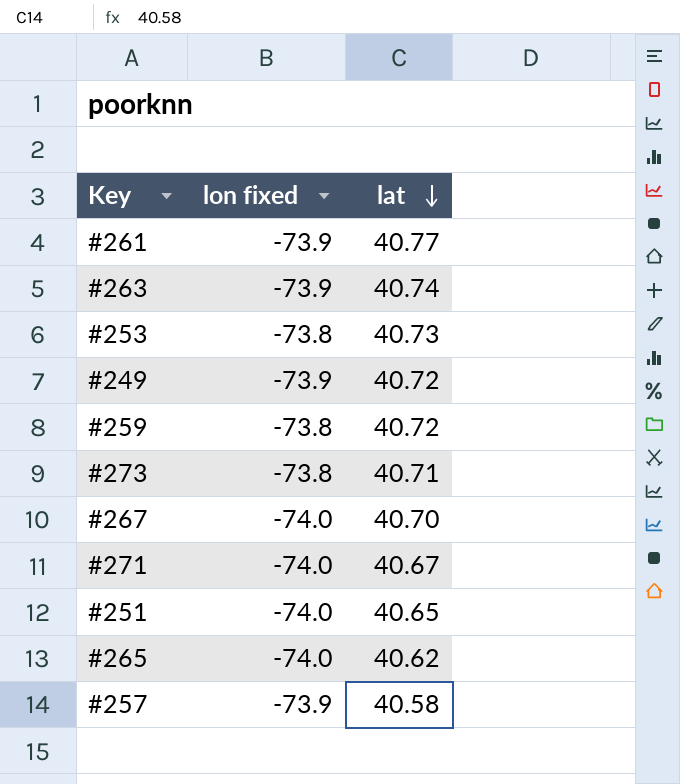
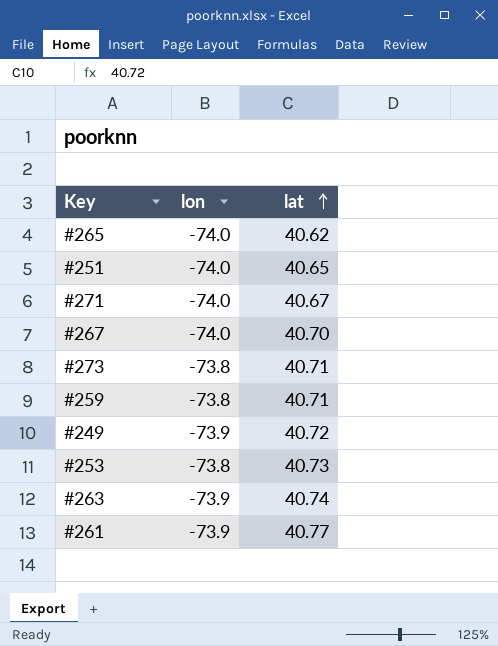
row order: lat descending -> lat ascending
column name: lon fixed -> lon
row #257: -73.9 | 40.58 -> none
#259 | lat: 40.72 -> 40.71

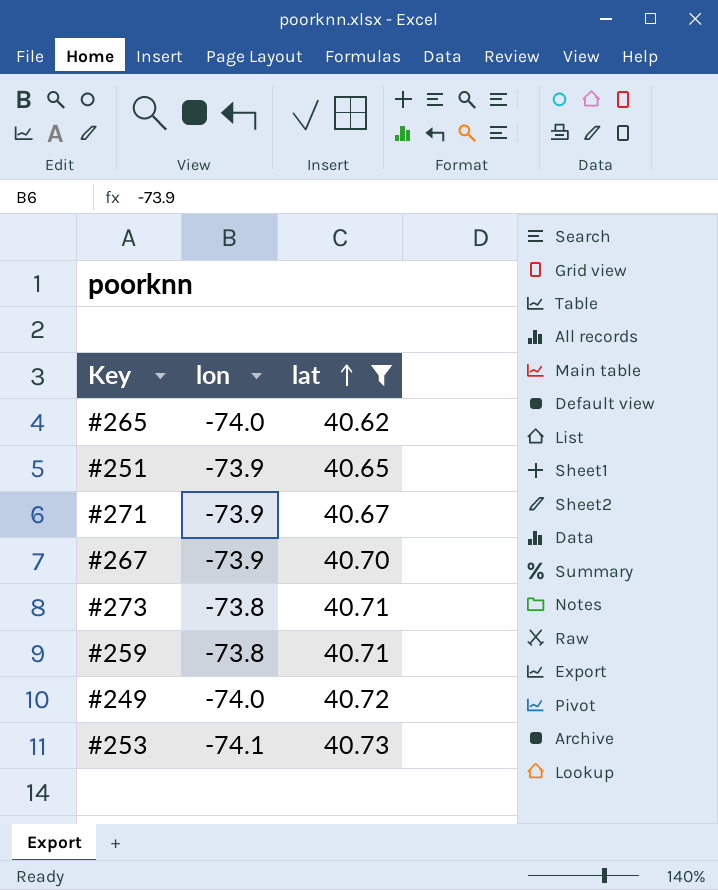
filter: none -> lat <= 40.73
#251 | lon: -74.0 -> -73.9
#271 | lon: -74.0 -> -73.9
#267 | lon: -74.0 -> -73.9
#249 | lon: -73.9 -> -74.0
#253 | lon: -73.8 -> -74.1

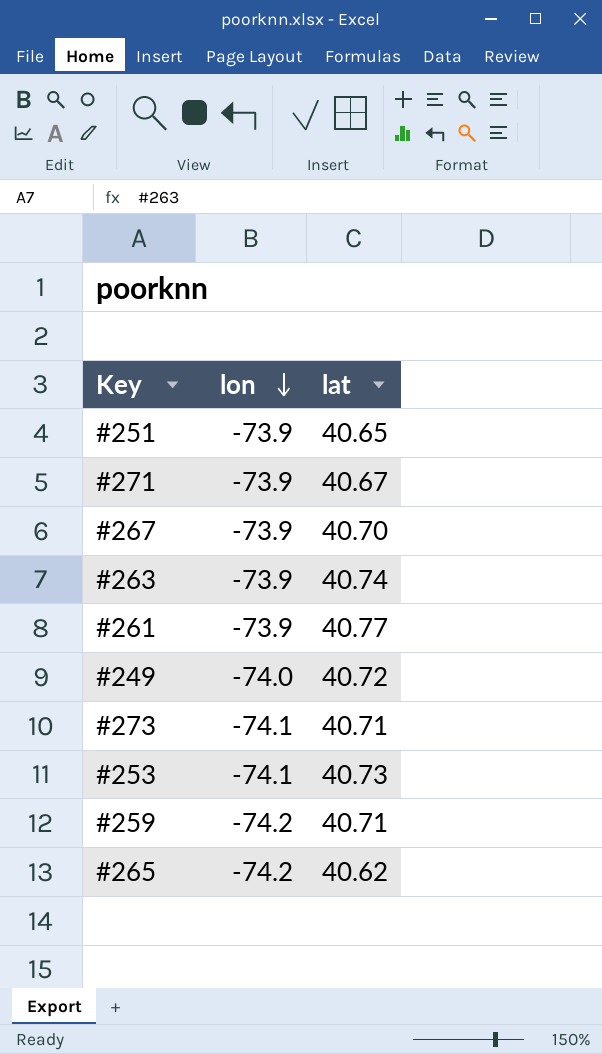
filter: lat <= 40.73 -> none
row order: lat ascending -> lon descending
#273 | lon: -73.8 -> -74.1
#259 | lon: -73.8 -> -74.2
#265 | lon: -74.0 -> -74.2

